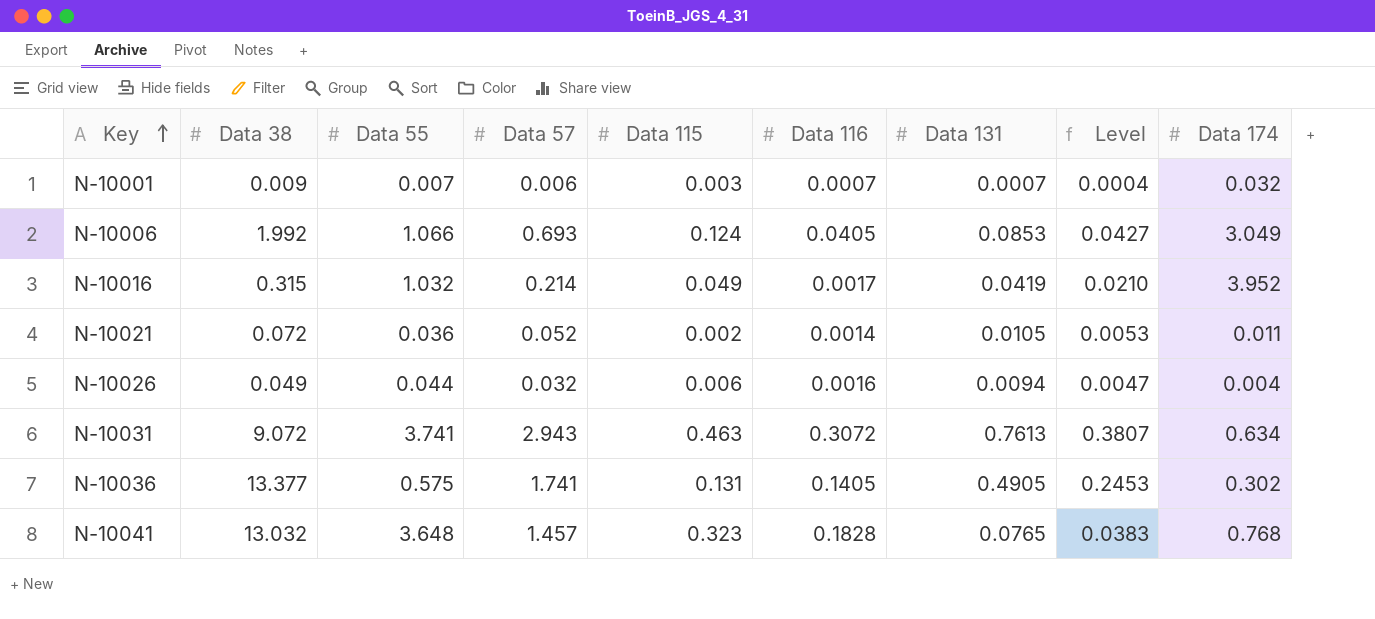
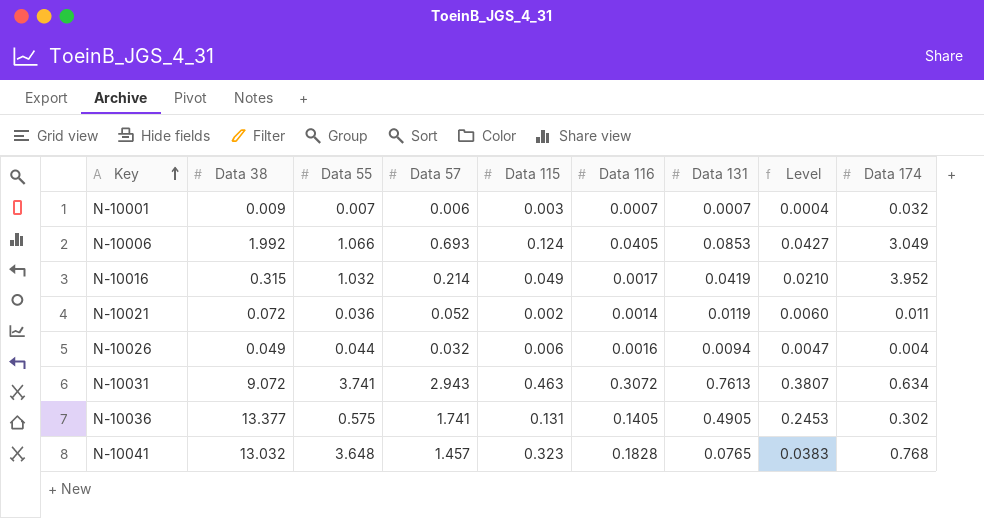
N-10021 | Data 131: 0.0105 -> 0.0119
N-10021 | Level: 0.0053 -> 0.0060

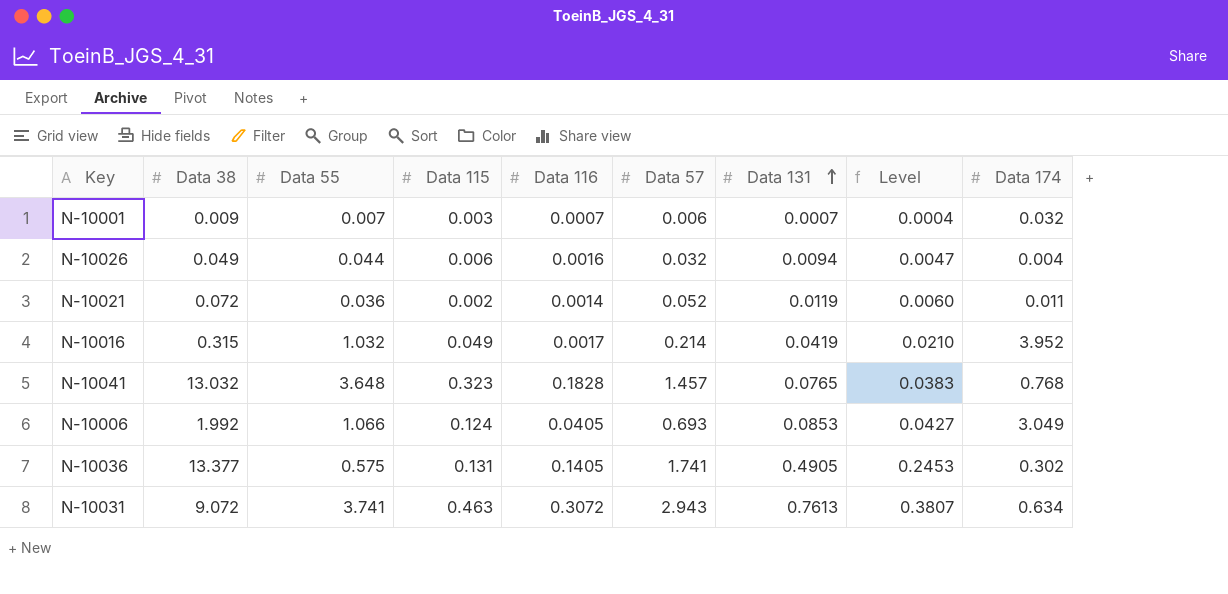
row order: Key ascending -> Data 131 ascending
column Data 57 | position: 4 -> 6

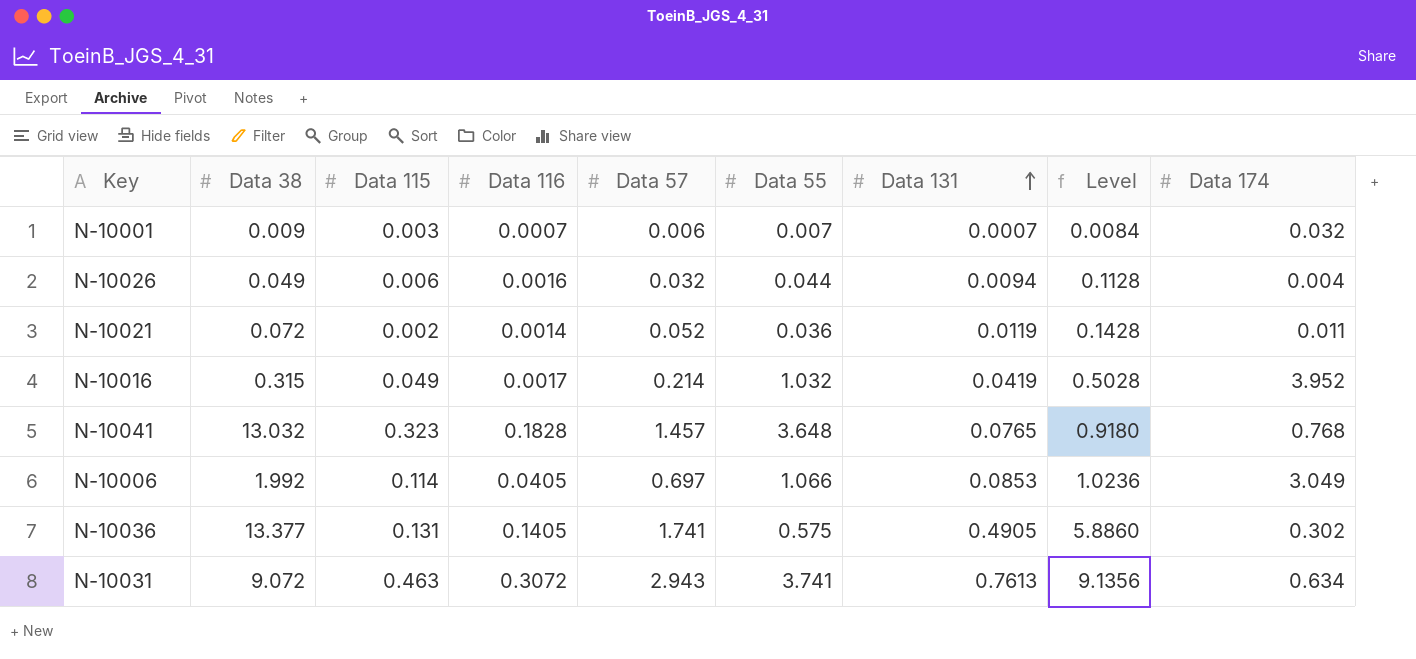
column Data 55 | position: 3 -> 6
column Level | formula: [Data 131] * 0.5 -> [Data 131] * 12
N-10006 | Data 115: 0.124 -> 0.114
N-10006 | Data 57: 0.693 -> 0.697

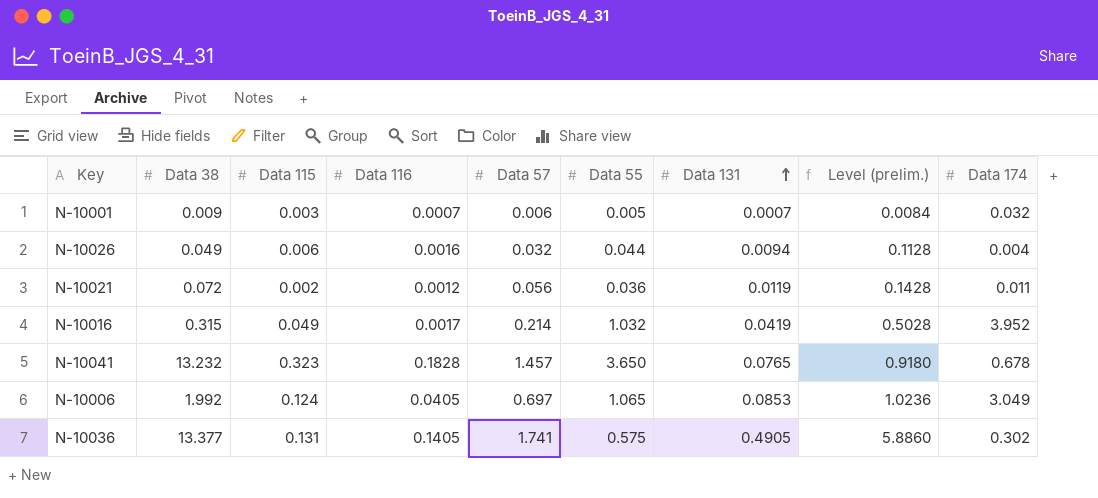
column name: Level -> Level (prelim.)
row N-10031: 9.072 | 0.463 | 0.3072 | 2.943 | 3.741 | 0.7613 | 9.1356 | 0.634 -> none
N-10001 | Data 55: 0.007 -> 0.005
N-10021 | Data 116: 0.0014 -> 0.0012
N-10021 | Data 57: 0.052 -> 0.056
N-10041 | Data 38: 13.032 -> 13.232
N-10041 | Data 55: 3.648 -> 3.650
N-10041 | Data 174: 0.768 -> 0.678
N-10006 | Data 115: 0.114 -> 0.124
N-10006 | Data 55: 1.066 -> 1.065

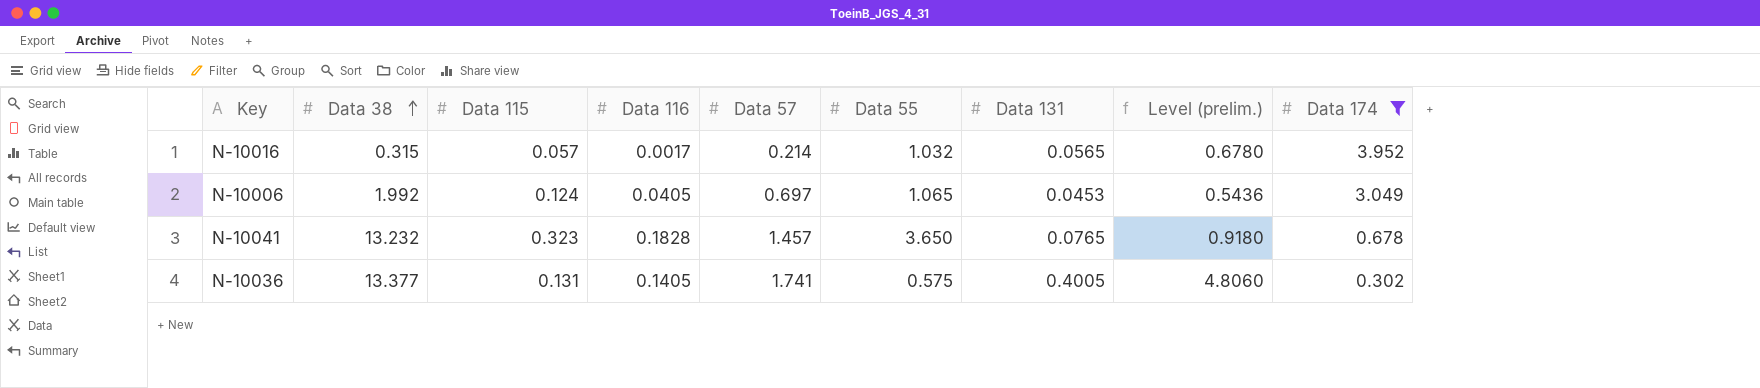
filter: none -> Data 174 >= 0.302
row order: Data 131 ascending -> Data 38 ascending
N-10016 | Data 115: 0.049 -> 0.057
N-10016 | Data 131: 0.0419 -> 0.0565
N-10016 | Level (prelim.): 0.5028 -> 0.6780
N-10006 | Data 131: 0.0853 -> 0.0453
N-10006 | Level (prelim.): 1.0236 -> 0.5436
N-10036 | Data 131: 0.4905 -> 0.4005
N-10036 | Level (prelim.): 5.8860 -> 4.8060

